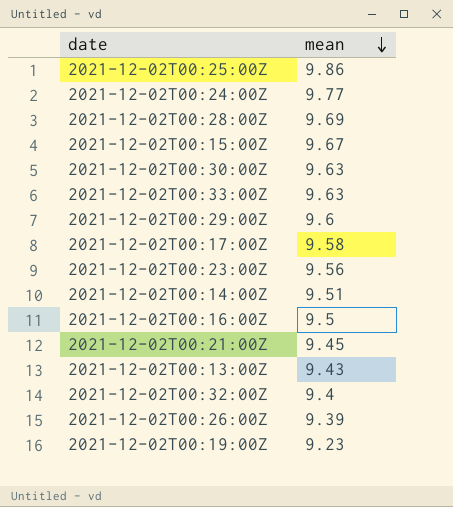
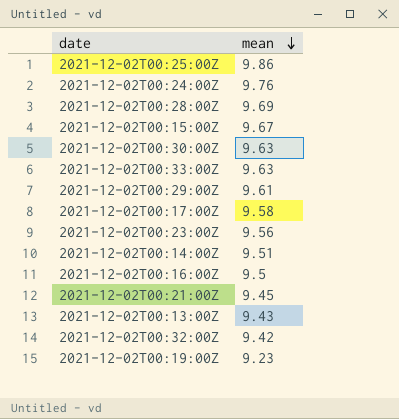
row 2021-12-02T00:26:00Z: 9.39 -> none
2021-12-02T00:24:00Z | mean: 9.77 -> 9.76
2021-12-02T00:29:00Z | mean: 9.6 -> 9.61
2021-12-02T00:32:00Z | mean: 9.4 -> 9.42

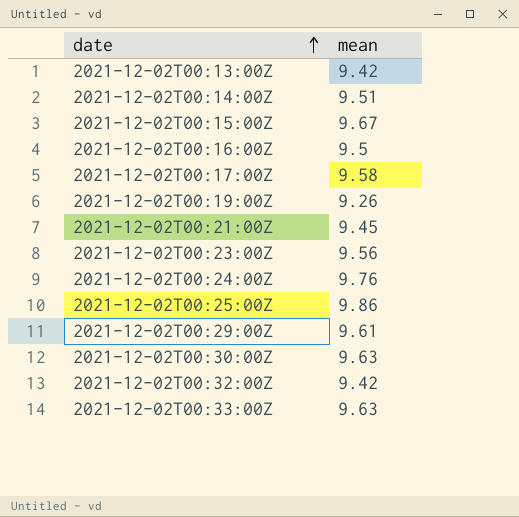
row order: mean descending -> date ascending
row 2021-12-02T00:28:00Z: 9.69 -> none
2021-12-02T00:13:00Z | mean: 9.43 -> 9.42
2021-12-02T00:19:00Z | mean: 9.23 -> 9.26

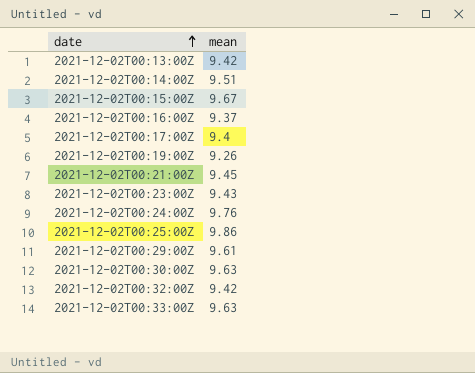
2021-12-02T00:16:00Z | mean: 9.5 -> 9.37
2021-12-02T00:17:00Z | mean: 9.58 -> 9.4
2021-12-02T00:23:00Z | mean: 9.56 -> 9.43

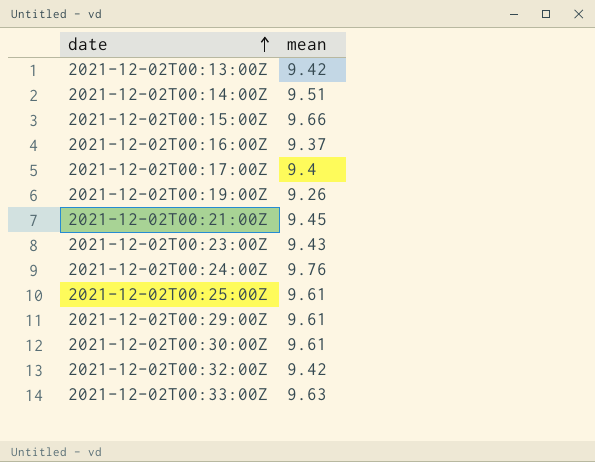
2021-12-02T00:15:00Z | mean: 9.67 -> 9.66
2021-12-02T00:25:00Z | mean: 9.86 -> 9.61
2021-12-02T00:30:00Z | mean: 9.63 -> 9.61

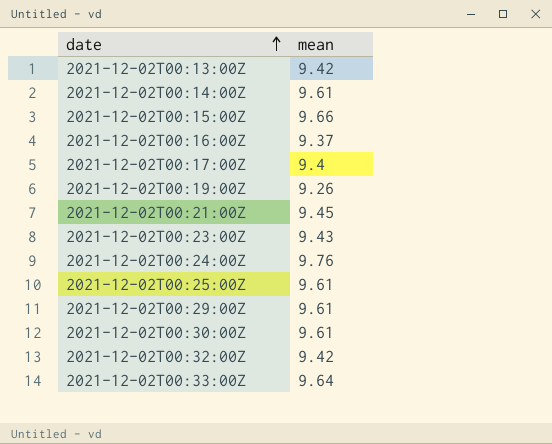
2021-12-02T00:14:00Z | mean: 9.51 -> 9.61
2021-12-02T00:33:00Z | mean: 9.63 -> 9.64

